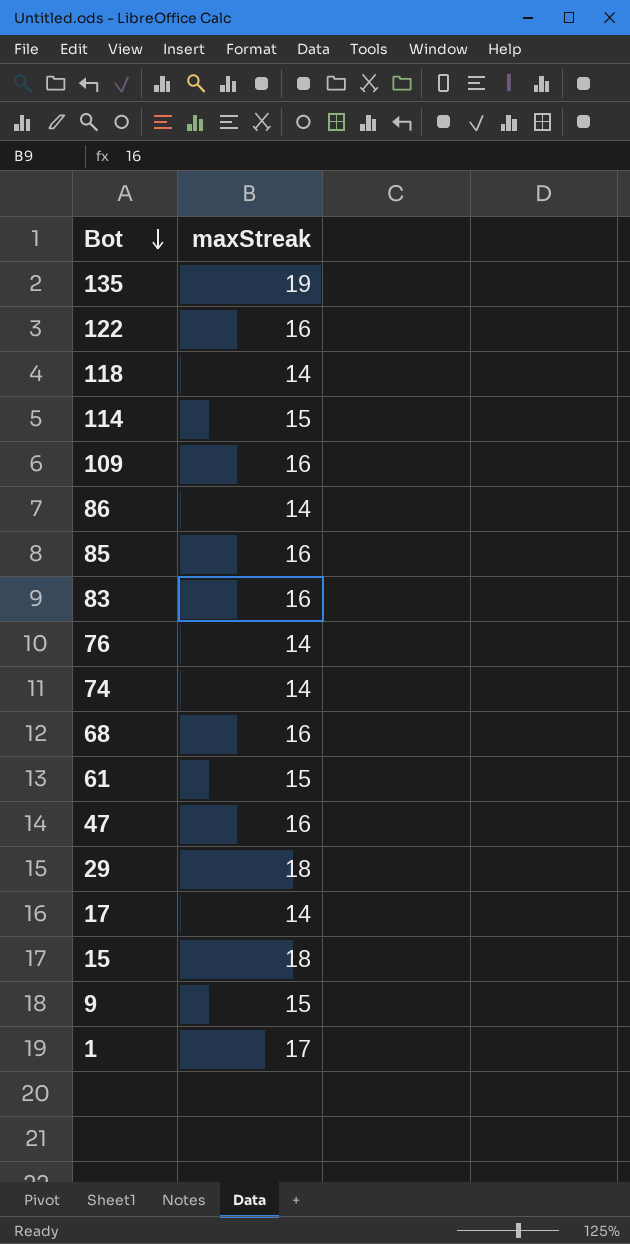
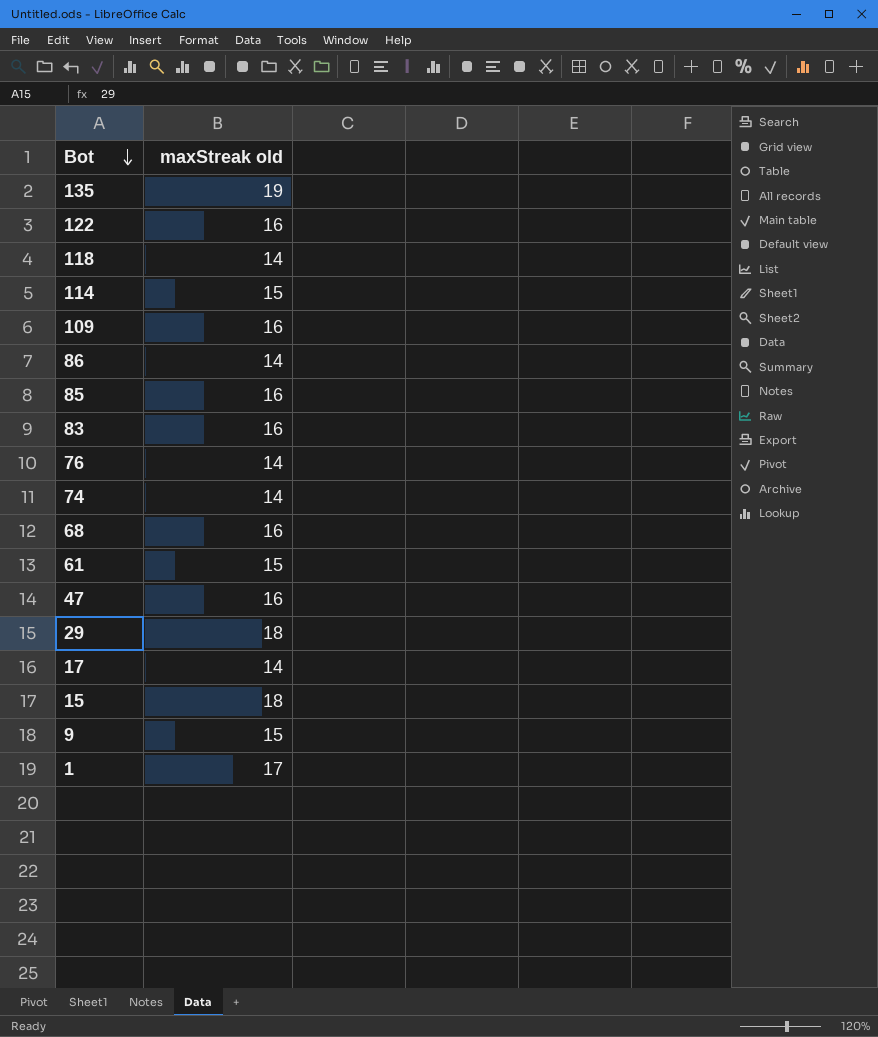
column name: maxStreak -> maxStreak old

